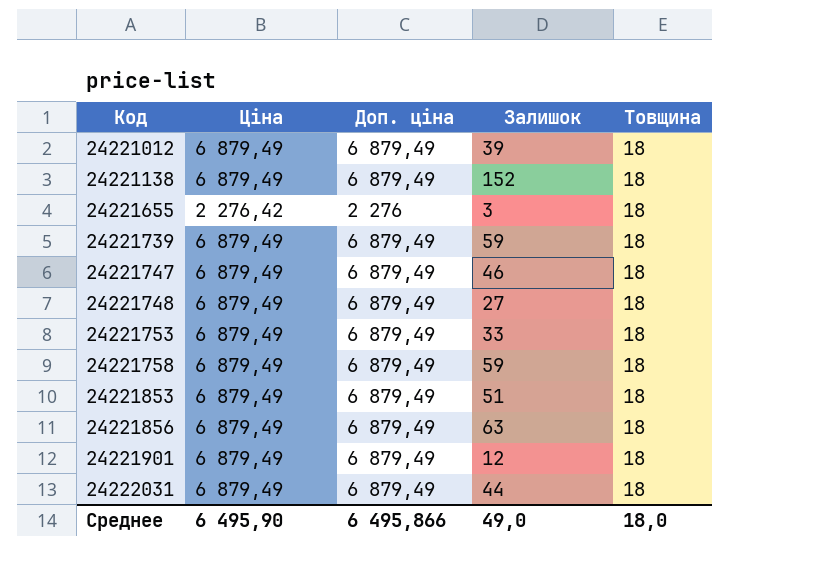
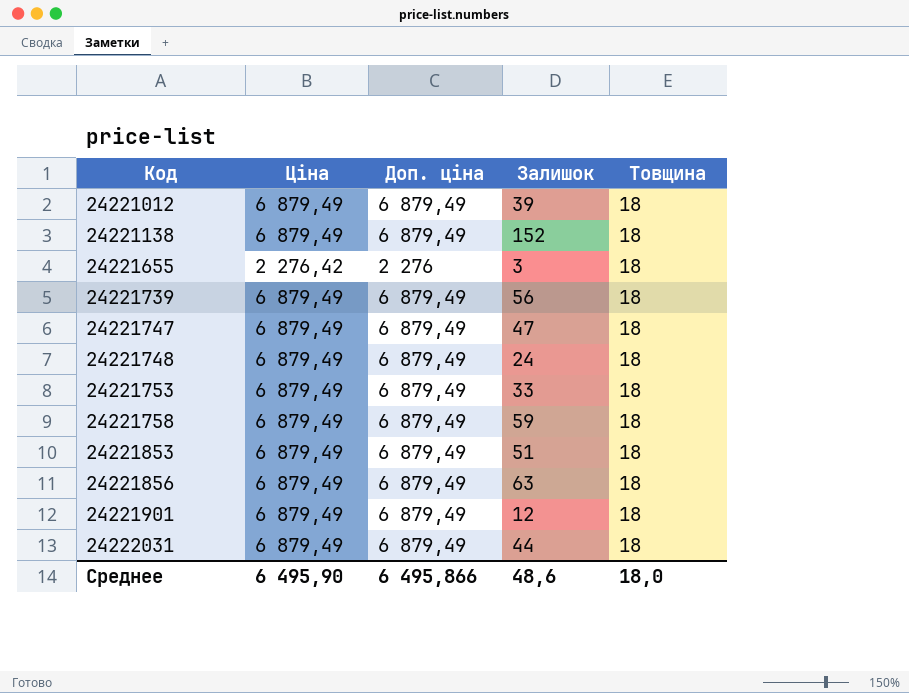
24221739 | Залишок: 59 -> 56
24221747 | Залишок: 46 -> 47
24221748 | Залишок: 27 -> 24
Среднее | Залишок: 49,0 -> 48,6

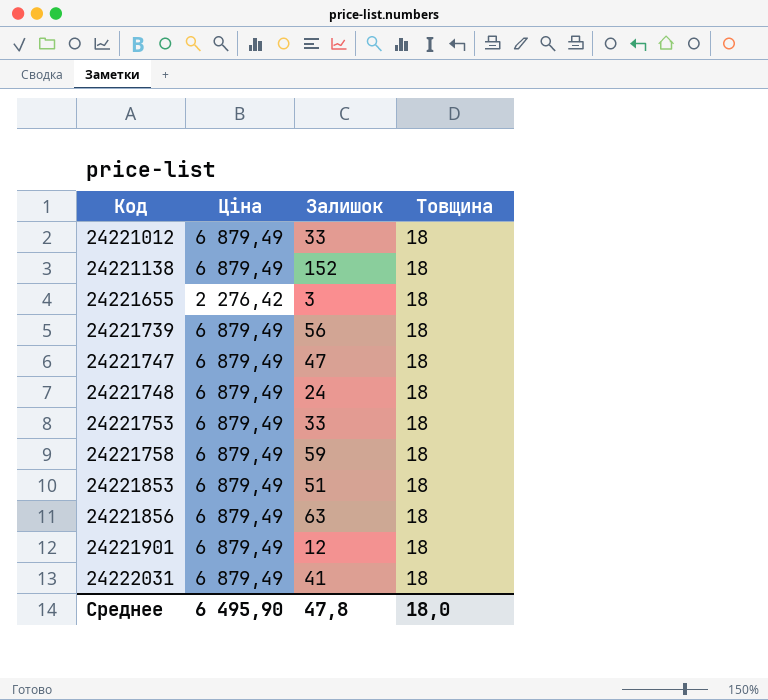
column Доп. ціна | position: 3 -> none
24221012 | Залишок: 39 -> 33
24222031 | Залишок: 44 -> 41
Среднее | Залишок: 48,6 -> 47,8

